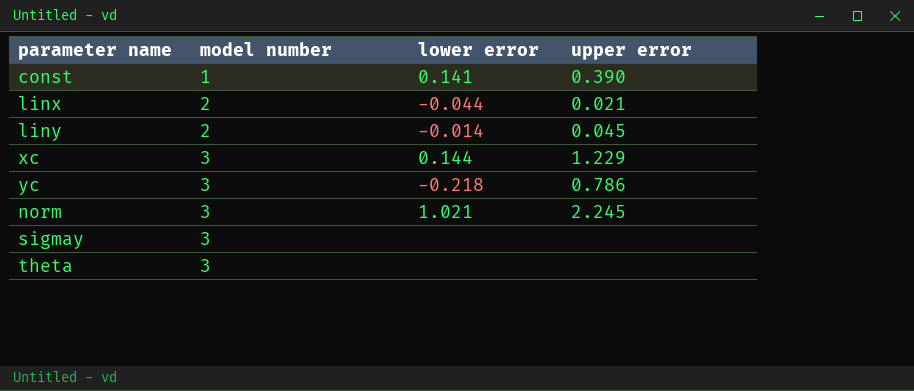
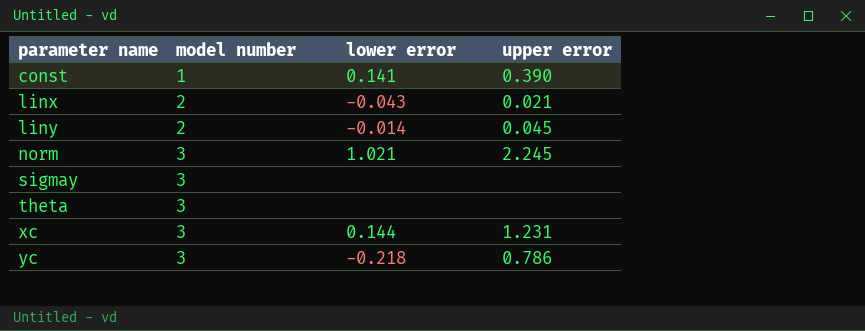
row order: model number ascending -> parameter name ascending
linx | lower error: -0.044 -> -0.043
xc | upper error: 1.229 -> 1.231

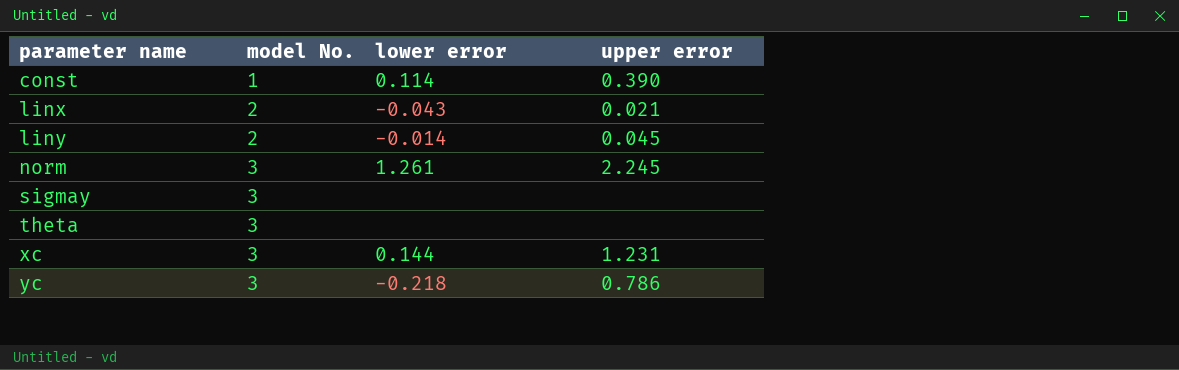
column name: model number -> model No.
const | lower error: 0.141 -> 0.114
norm | lower error: 1.021 -> 1.261

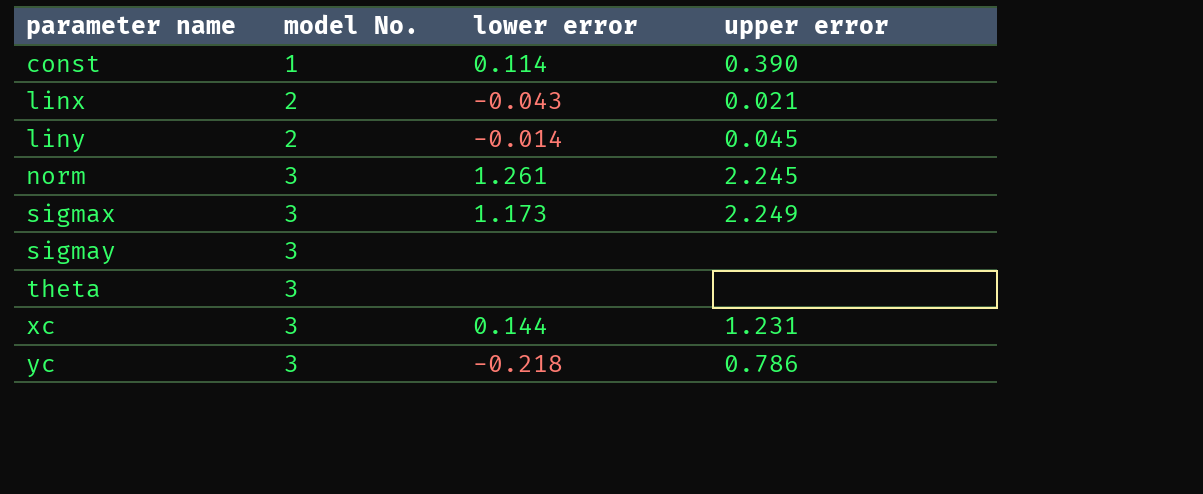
row sigmax: none -> 3 | 1.173 | 2.249

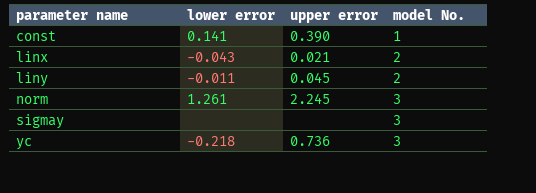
column model No. | position: 2 -> 4
row sigmax: 3 | 1.173 | 2.249 -> none
row theta: 3 | none | none -> none
row xc: 3 | 0.144 | 1.231 -> none
const | lower error: 0.114 -> 0.141
liny | lower error: -0.014 -> -0.011
yc | upper error: 0.786 -> 0.736

